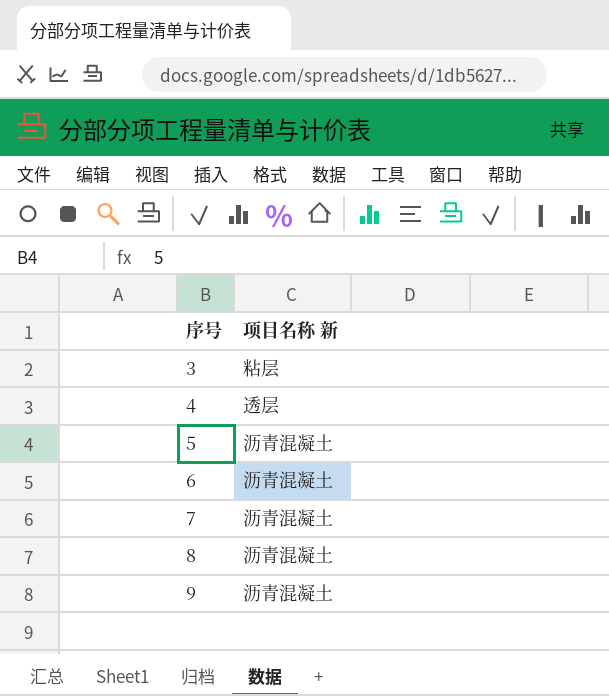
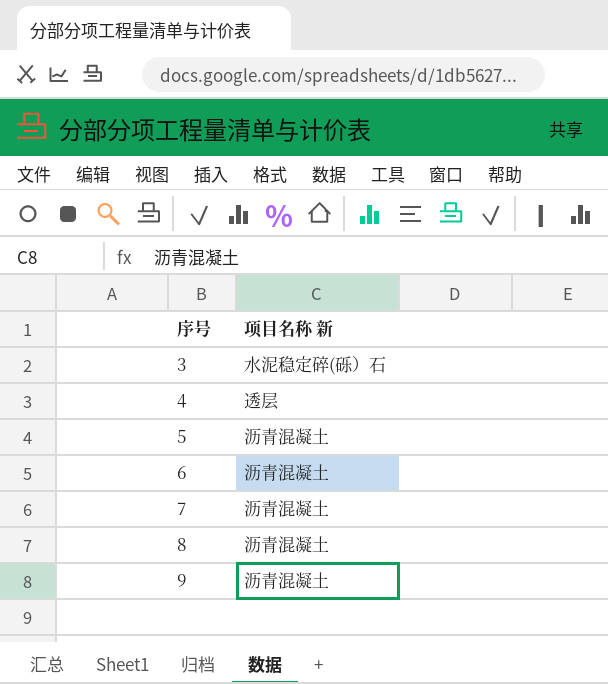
3 | 项目名称 新: 粘层 -> 水泥稳定碎(砾）石

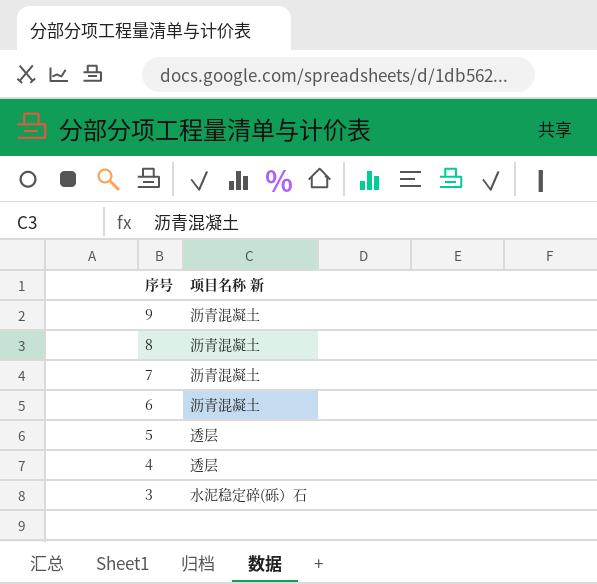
row order: 序号 ascending -> 序号 descending
5 | 项目名称 新: 沥青混凝土 -> 透层

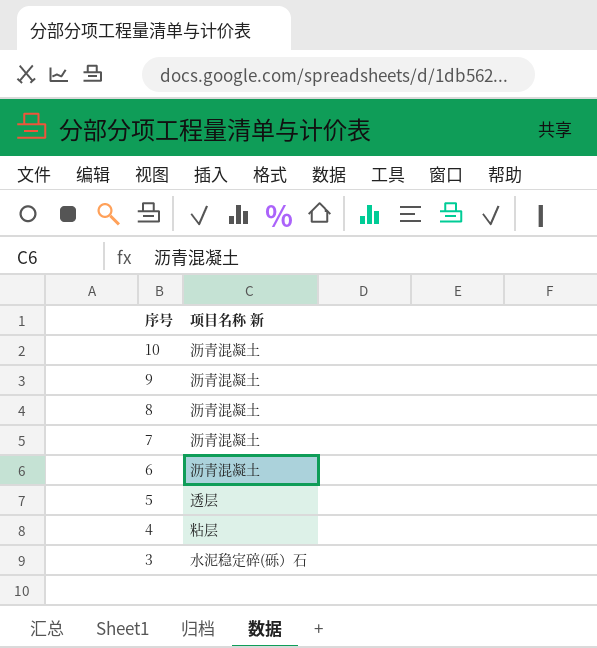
row 10: none -> 沥青混凝土
4 | 项目名称 新: 透层 -> 粘层

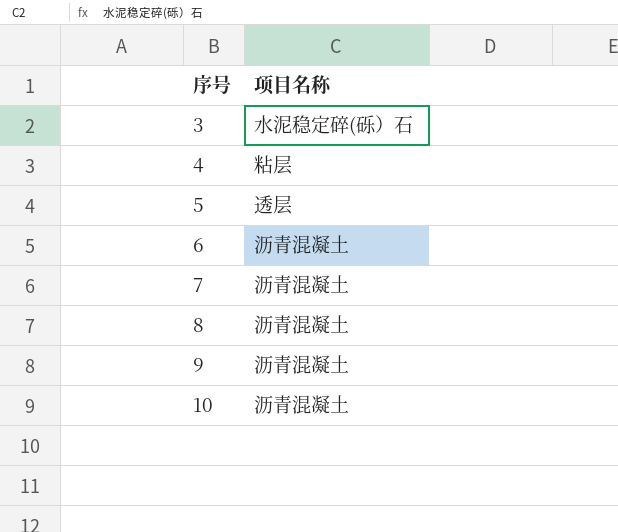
row order: 序号 descending -> 序号 ascending
column name: 项目名称 新 -> 项目名称

